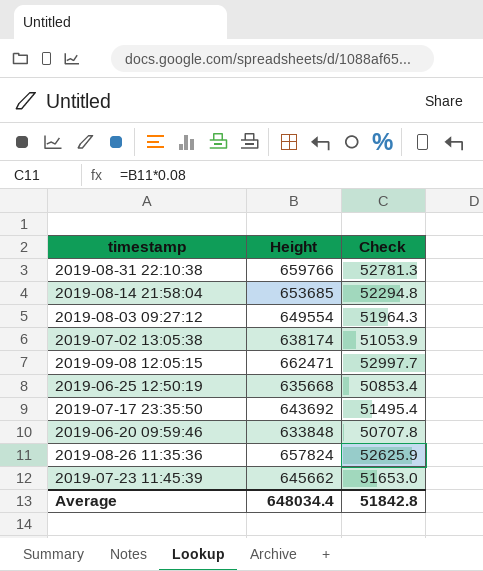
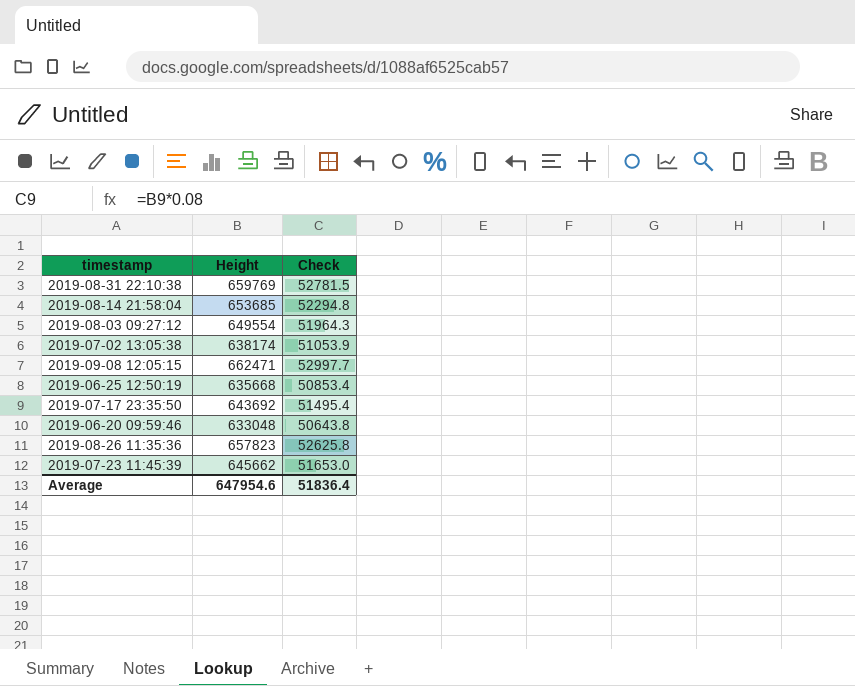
2019-08-31 22:10:38 | Height: 659766 -> 659769
2019-08-31 22:10:38 | Check: 52781.3 -> 52781.5
2019-06-20 09:59:46 | Height: 633848 -> 633048
2019-06-20 09:59:46 | Check: 50707.8 -> 50643.8
2019-08-26 11:35:36 | Height: 657824 -> 657823
2019-08-26 11:35:36 | Check: 52625.9 -> 52625.8
Average | Height: 648034.4 -> 647954.6
Average | Check: 51842.8 -> 51836.4

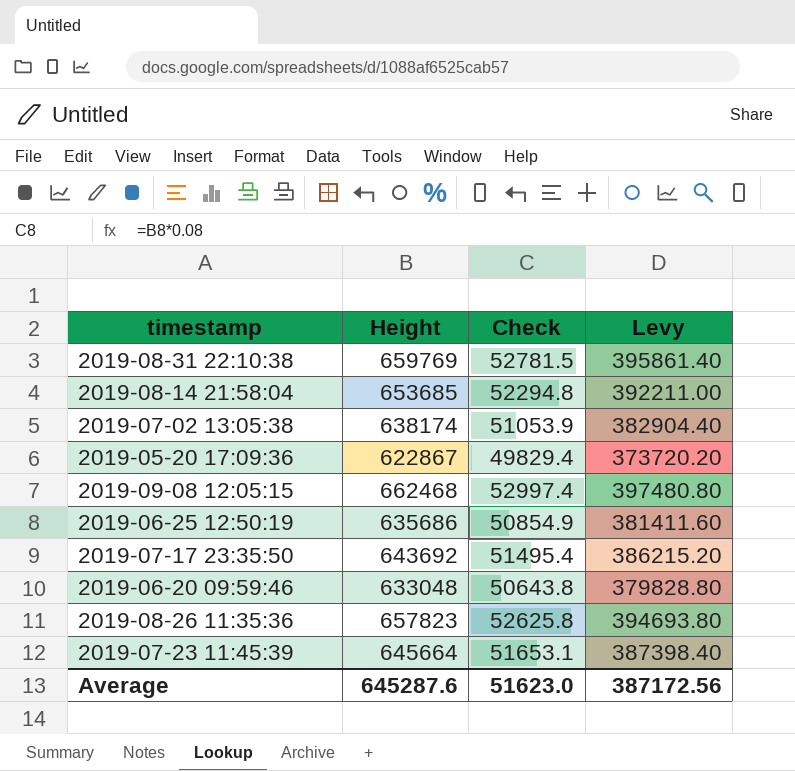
column Levy | formula: none -> [Height] * 0.6
row 2019-08-03 09:27:12: 649554 | 51964.3 -> none
row 2019-05-20 17:09:36: none -> 622867 | 49829.4 | 373720.20
2019-09-08 12:05:15 | Height: 662471 -> 662468
2019-09-08 12:05:15 | Check: 52997.7 -> 52997.4
2019-06-25 12:50:19 | Height: 635668 -> 635686
2019-06-25 12:50:19 | Check: 50853.4 -> 50854.9
2019-07-23 11:45:39 | Height: 645662 -> 645664
2019-07-23 11:45:39 | Check: 51653.0 -> 51653.1
Average | Height: 647954.6 -> 645287.6
Average | Check: 51836.4 -> 51623.0

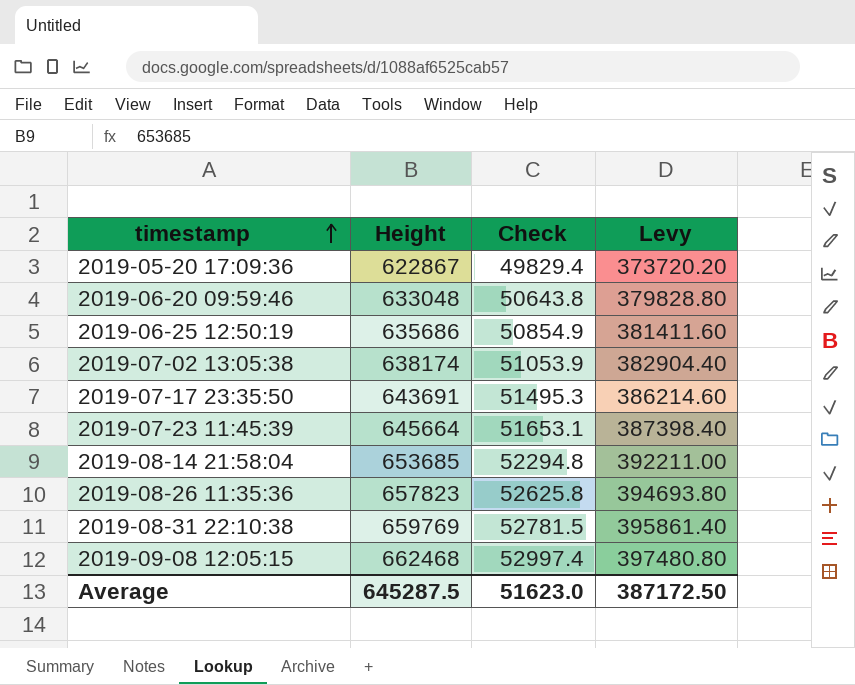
row order: none -> timestamp ascending
2019-07-17 23:35:50 | Height: 643692 -> 643691
2019-07-17 23:35:50 | Check: 51495.4 -> 51495.3
2019-07-17 23:35:50 | Levy: 386215.20 -> 386214.60
Average | Height: 645287.6 -> 645287.5
Average | Levy: 387172.56 -> 387172.50

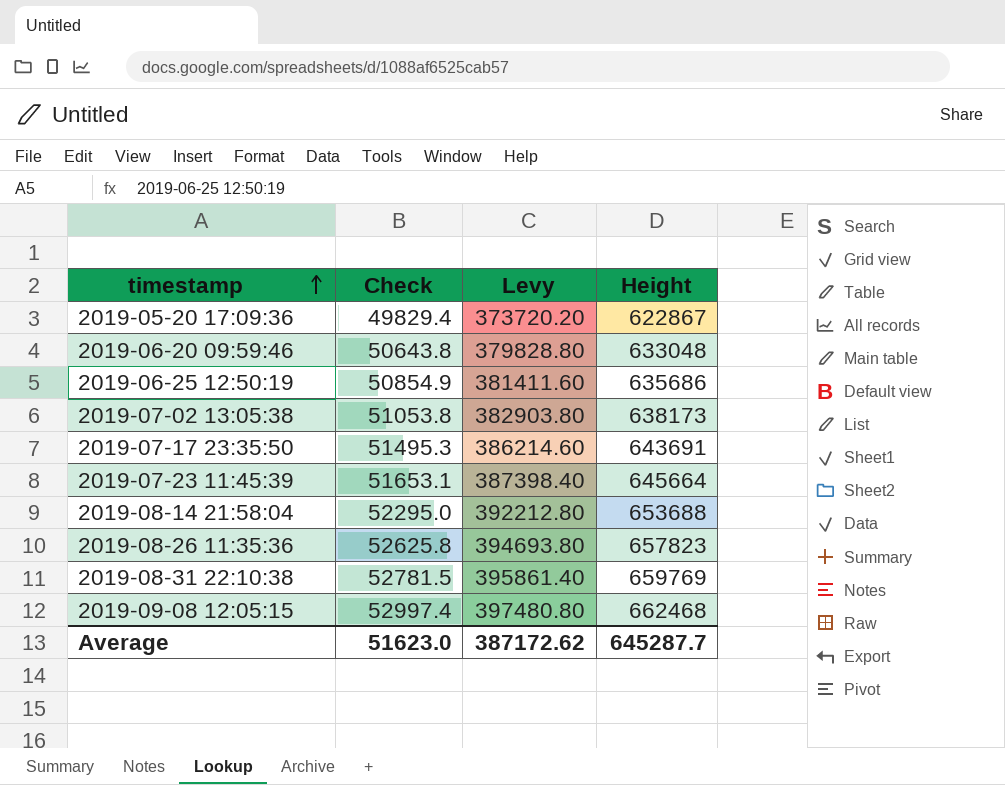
column Height | position: 2 -> 4
2019-07-02 13:05:38 | Check: 51053.9 -> 51053.8
2019-07-02 13:05:38 | Levy: 382904.40 -> 382903.80
2019-07-02 13:05:38 | Height: 638174 -> 638173
2019-08-14 21:58:04 | Check: 52294.8 -> 52295.0
2019-08-14 21:58:04 | Levy: 392211.00 -> 392212.80
2019-08-14 21:58:04 | Height: 653685 -> 653688
Average | Levy: 387172.50 -> 387172.62
Average | Height: 645287.5 -> 645287.7

